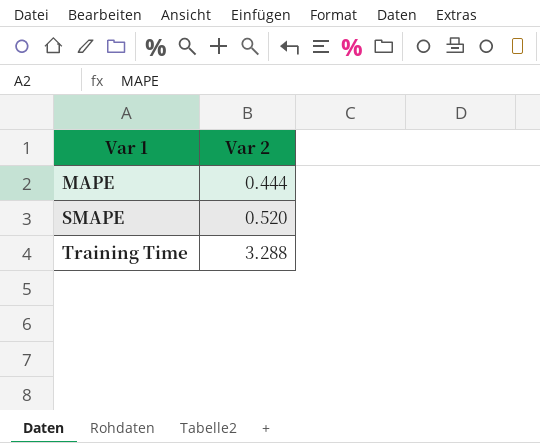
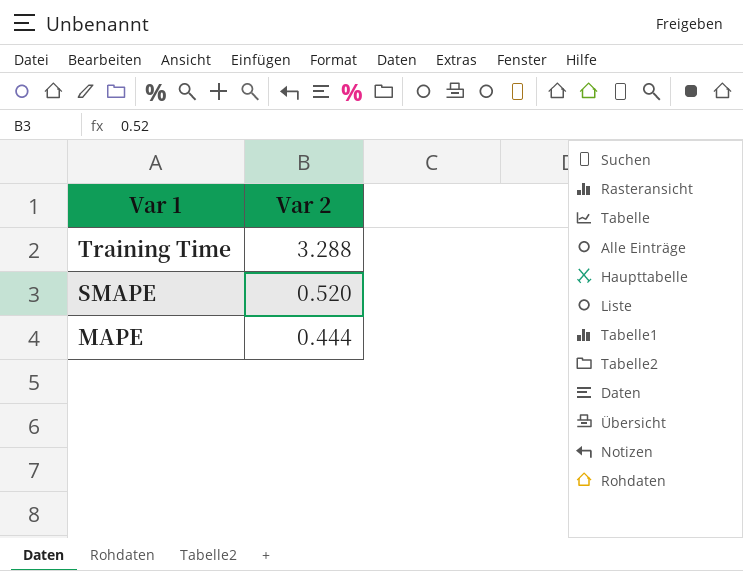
row order: Var 1 ascending -> Var 1 descending

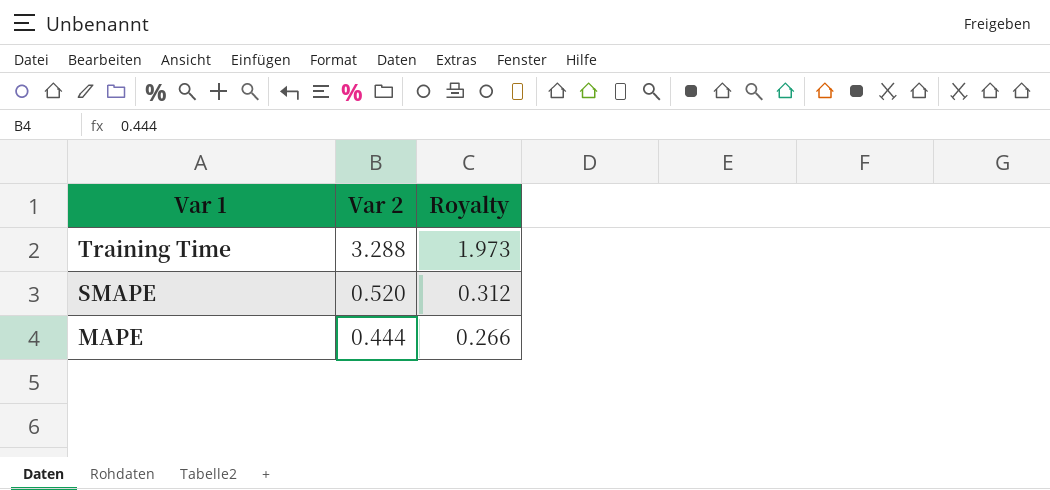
column Royalty | formula: none -> [Var 2] * 0.6

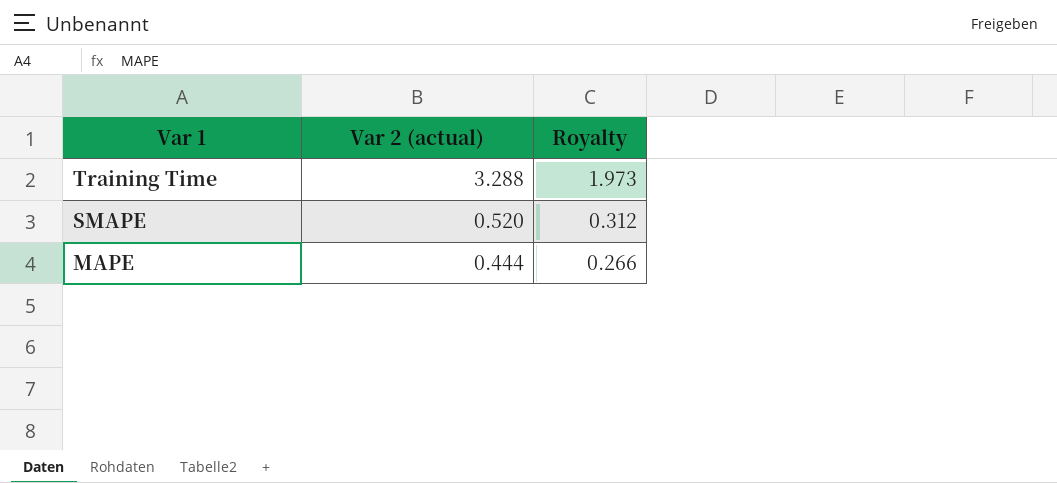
column name: Var 2 -> Var 2 (actual)

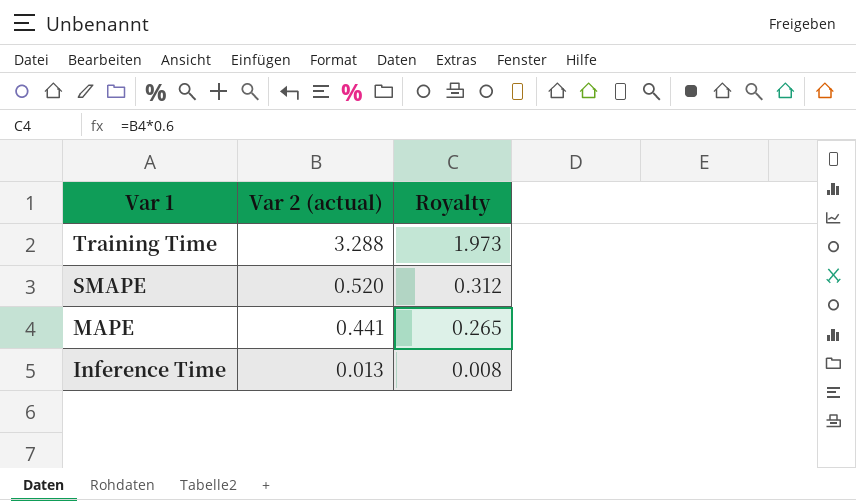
MAPE | Var 2 (actual): 0.444 -> 0.441
MAPE | Royalty: 0.266 -> 0.265
row Inference Time: none -> 0.013 | 0.008

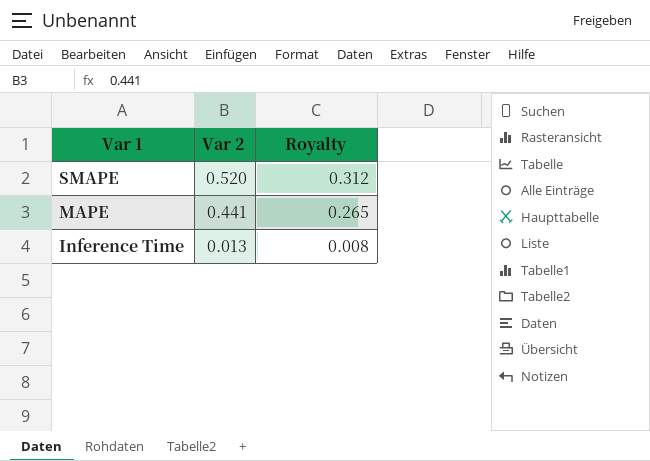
column name: Var 2 (actual) -> Var 2
row Training Time: 3.288 | 1.973 -> none

